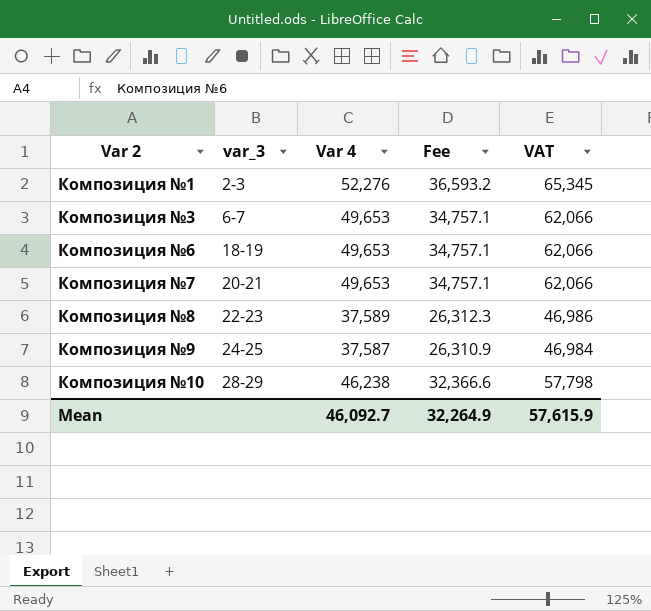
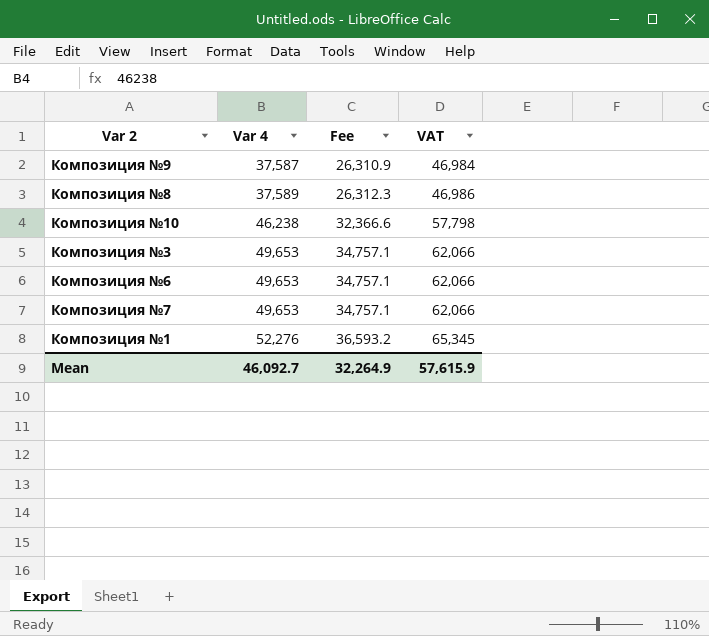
row order: Var 2 ascending -> Var 4 ascending
column var_3 | position: 2 -> none

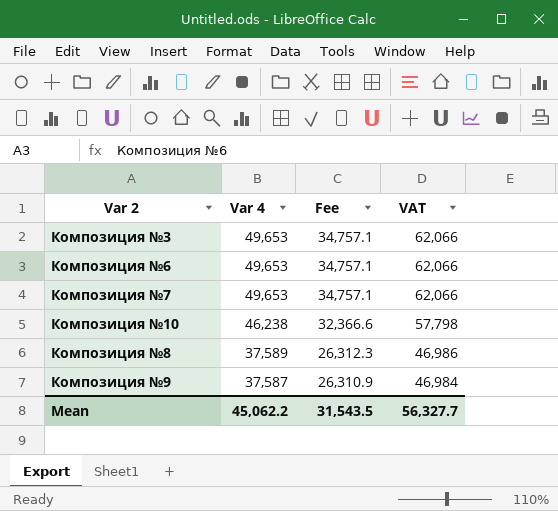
row order: Var 4 ascending -> Var 4 descending
row Композиция №1: 52,276 | 36,593.2 | 65,345 -> none
Mean | Var 4: 46,092.7 -> 45,062.2
Mean | Fee: 32,264.9 -> 31,543.5
Mean | VAT: 57,615.9 -> 56,327.7

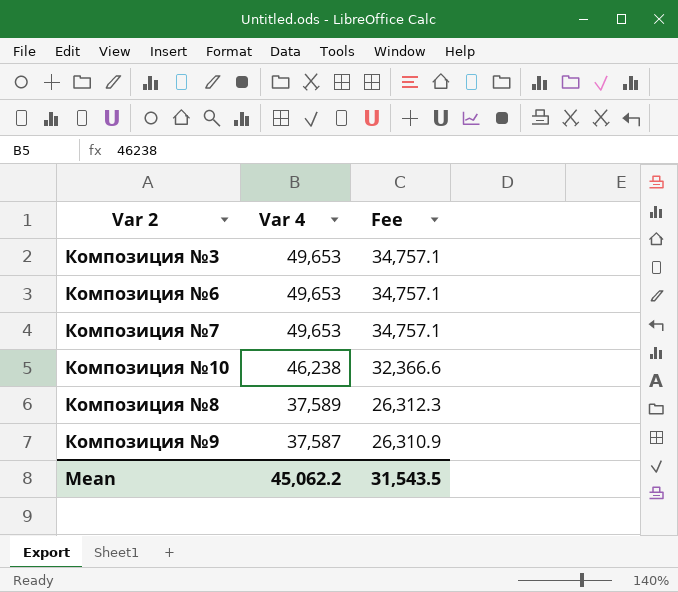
column VAT | formula: [Var 4] * 1.25 -> none

